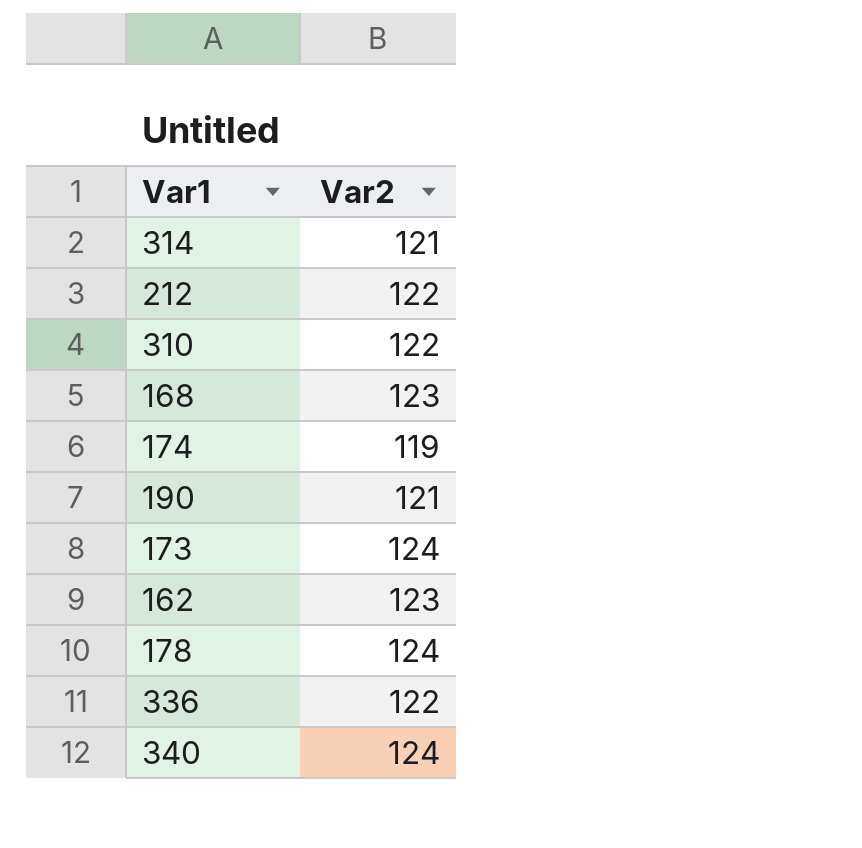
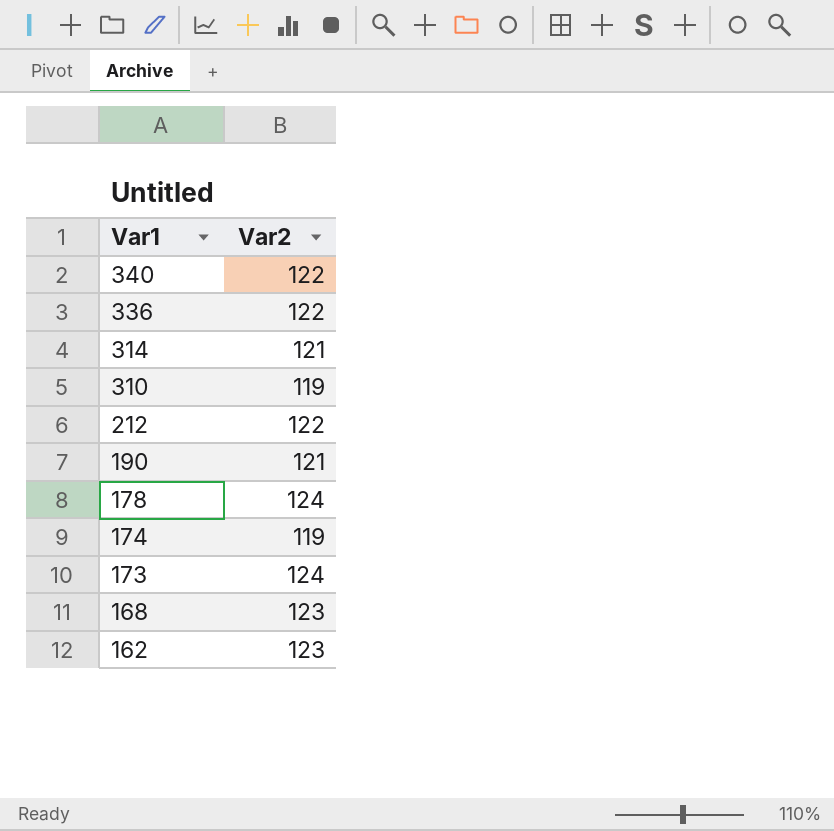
row order: none -> Var1 descending
340 | Var2: 124 -> 122
310 | Var2: 122 -> 119

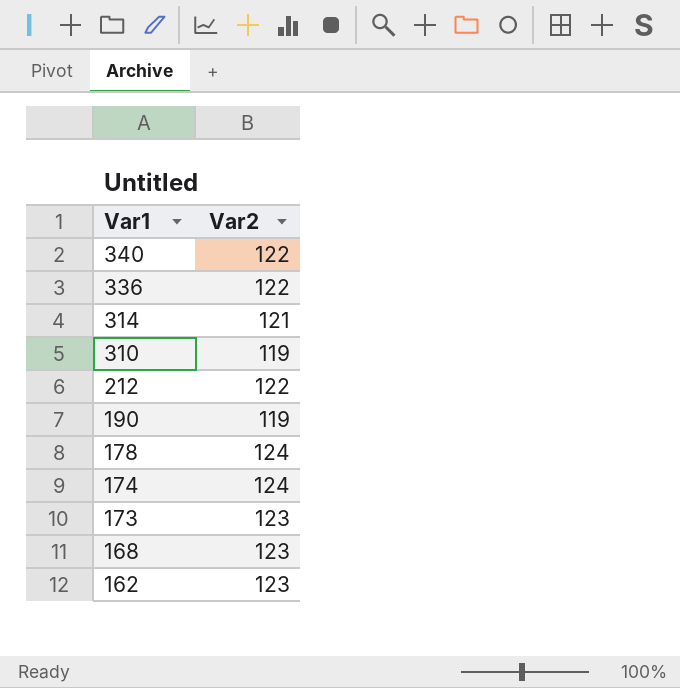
190 | Var2: 121 -> 119
174 | Var2: 119 -> 124
173 | Var2: 124 -> 123

